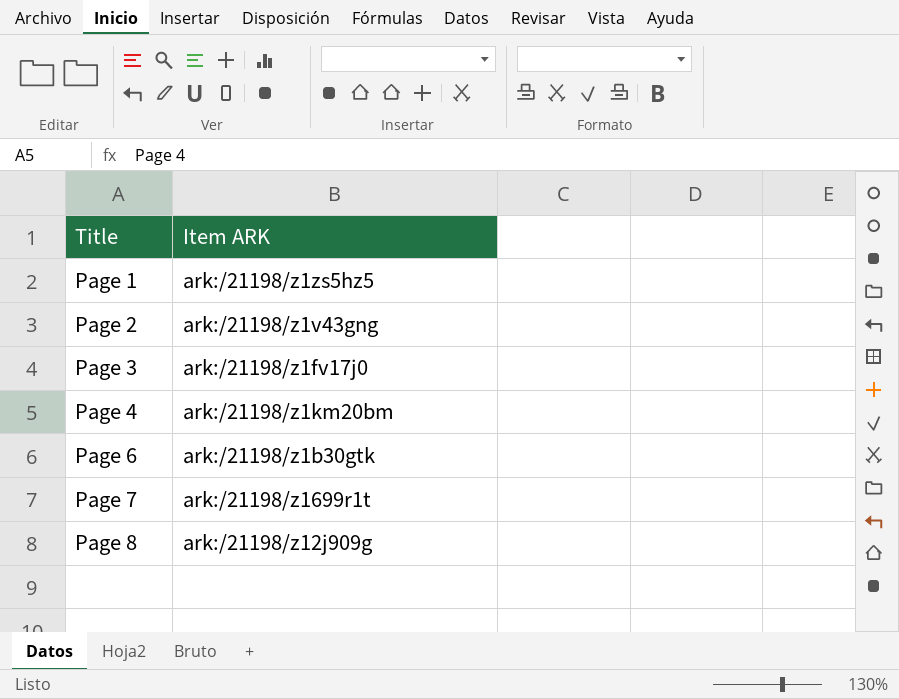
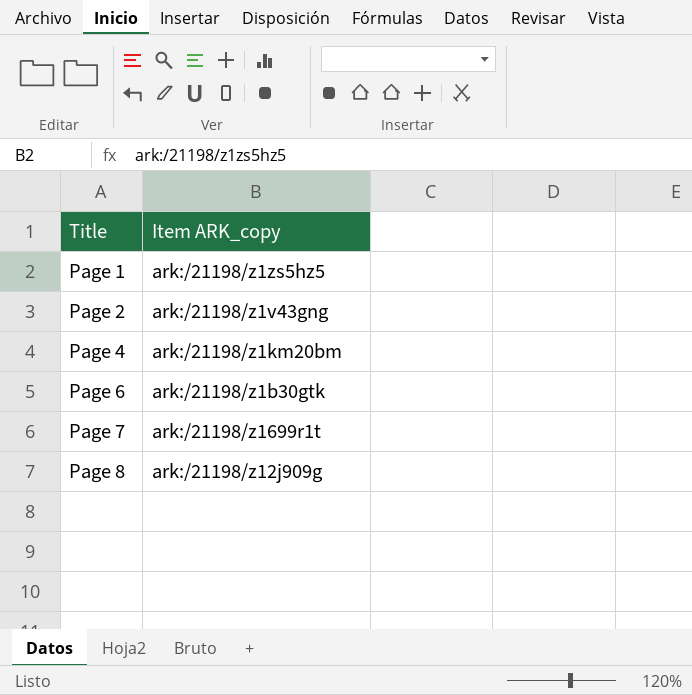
column name: Item ARK -> Item ARK_copy
row Page 3: ark:/21198/z1fv17j0 -> none

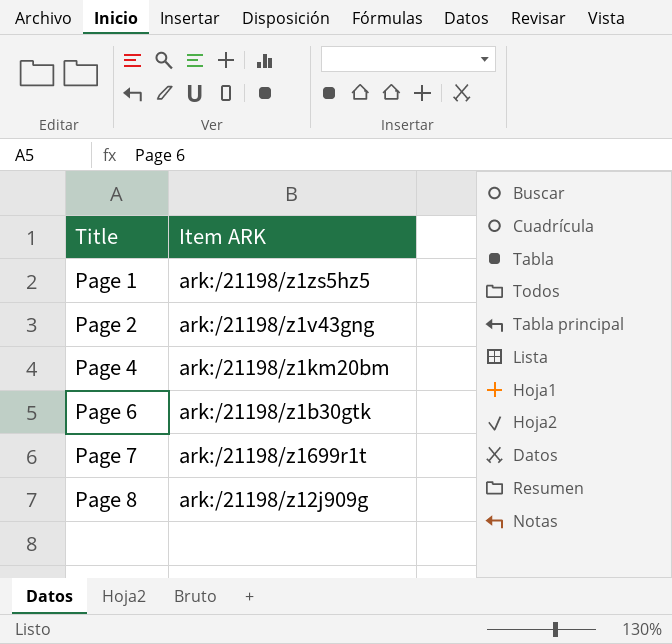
column name: Item ARK_copy -> Item ARK

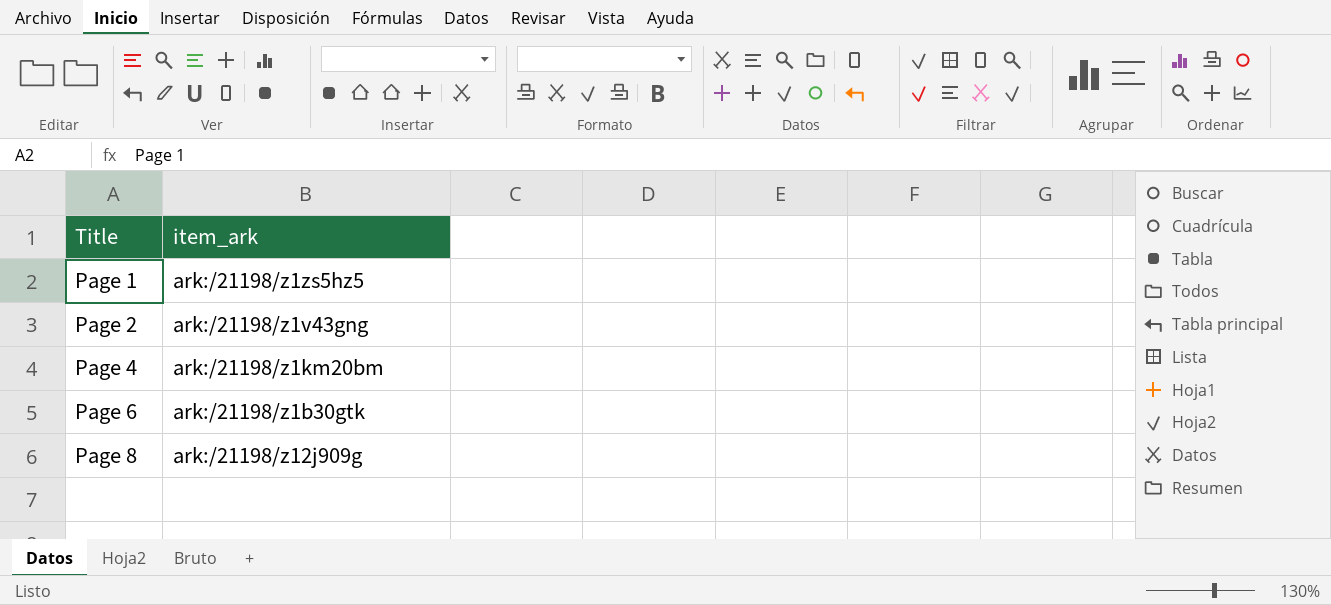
column name: Item ARK -> item_ark
row Page 7: ark:/21198/z1699r1t -> none

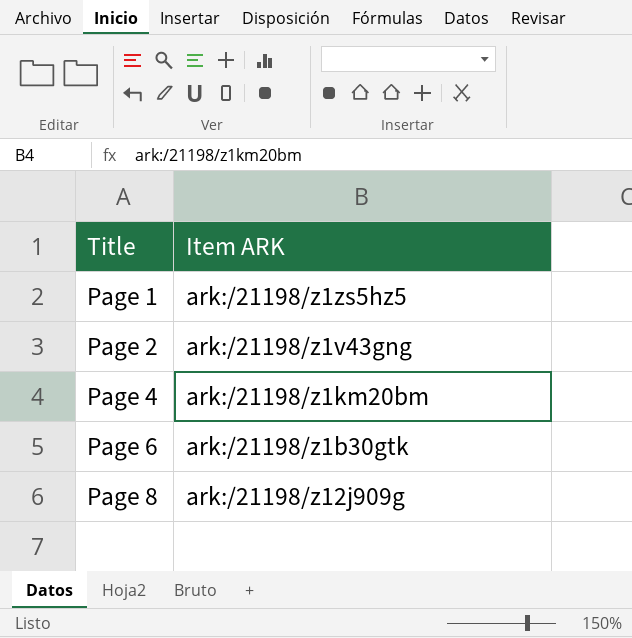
column name: item_ark -> Item ARK

